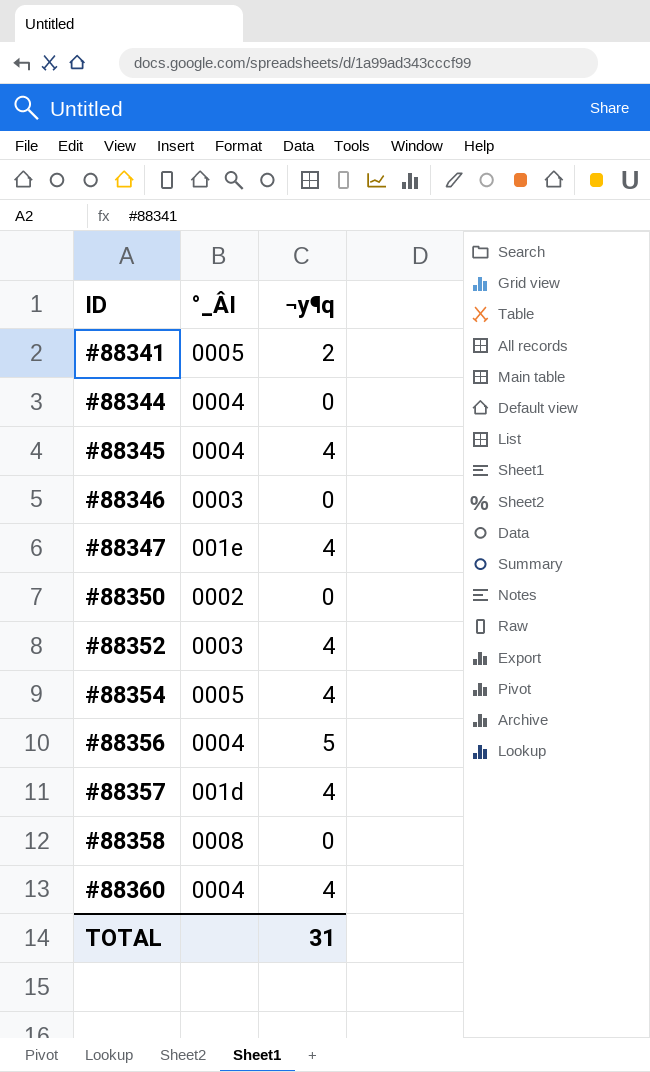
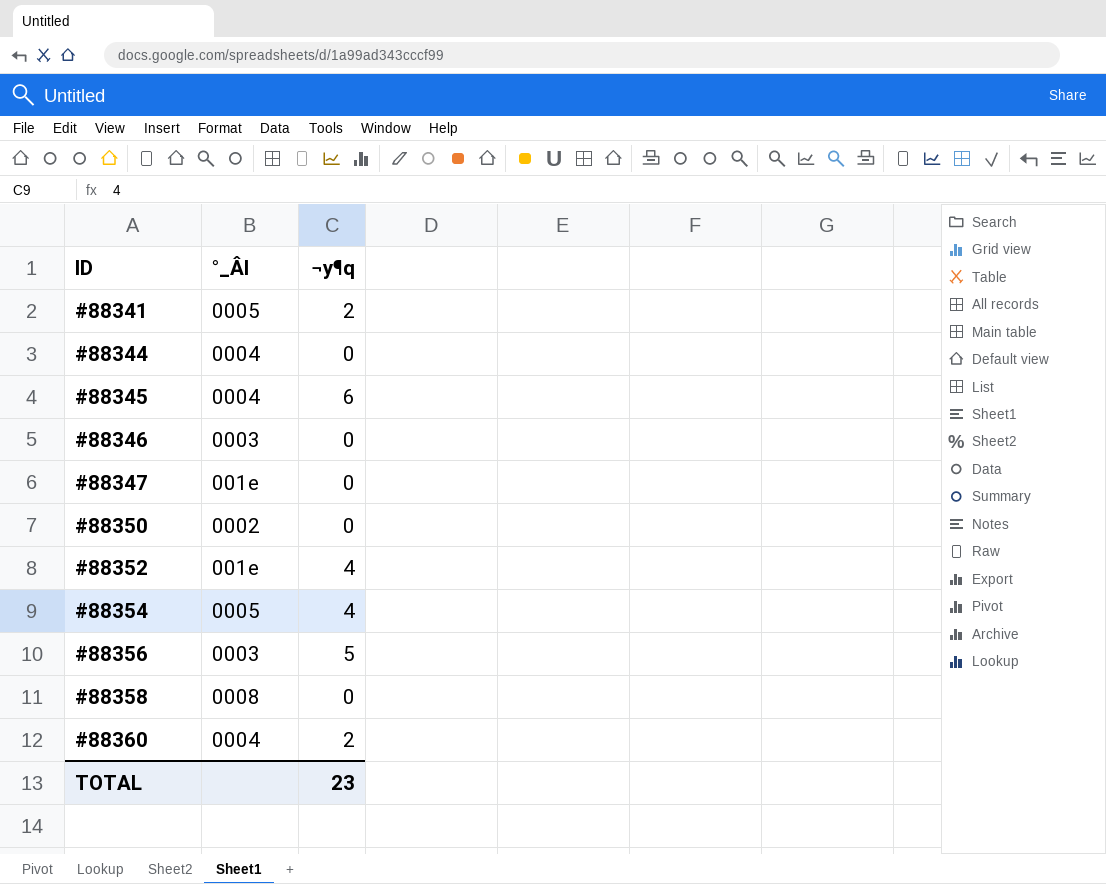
row #88357: 001d | 4 -> none
#88345 | ¬y¶q: 4 -> 6
#88347 | ¬y¶q: 4 -> 0
#88352 | °_ÂI: 0003 -> 001e
#88356 | °_ÂI: 0004 -> 0003
#88360 | ¬y¶q: 4 -> 2
TOTAL | ¬y¶q: 31 -> 23

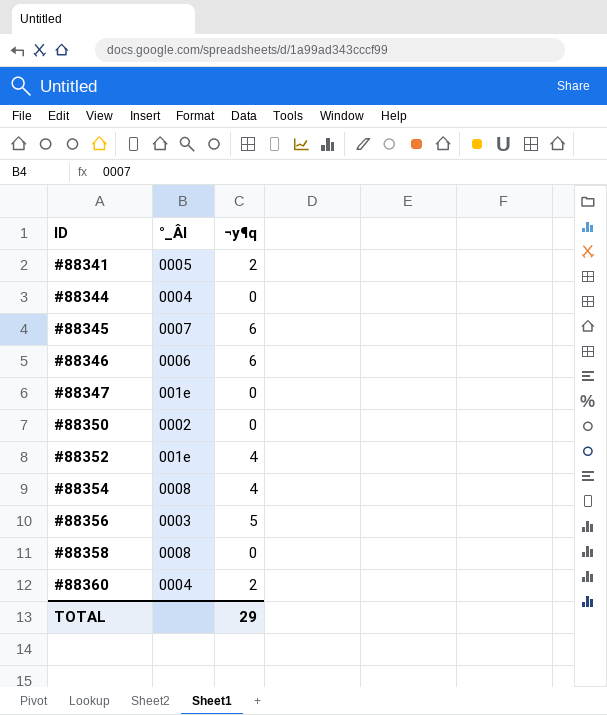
#88345 | °_ÂI: 0004 -> 0007
#88346 | °_ÂI: 0003 -> 0006
#88346 | ¬y¶q: 0 -> 6
#88354 | °_ÂI: 0005 -> 0008
TOTAL | ¬y¶q: 23 -> 29

